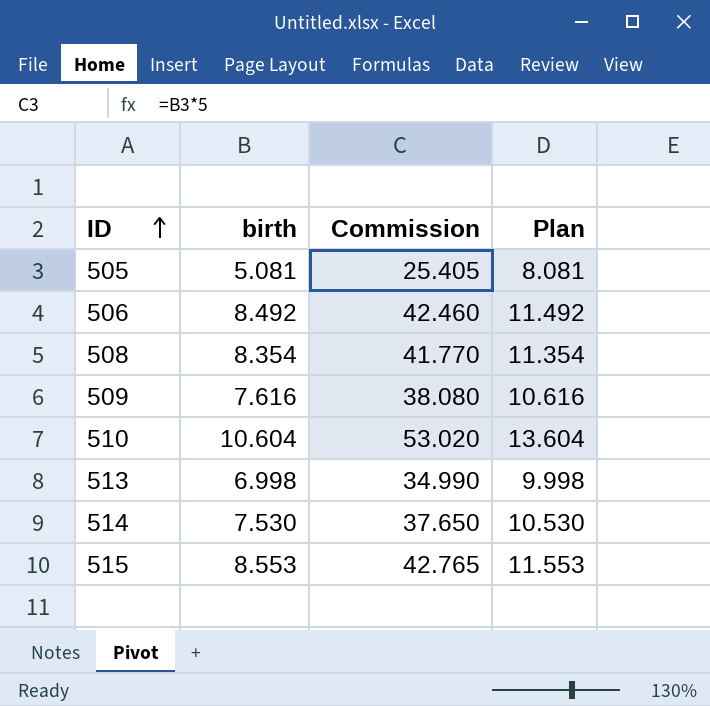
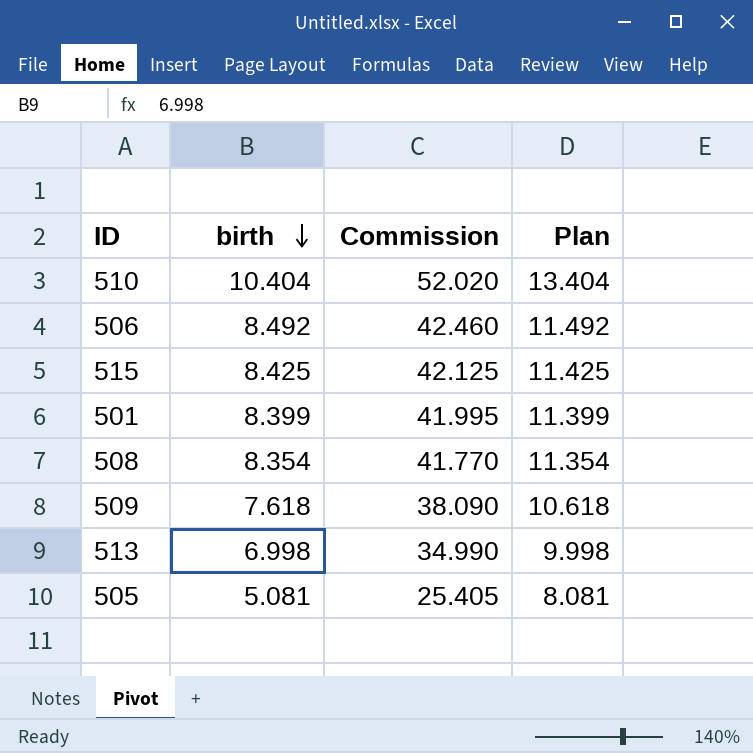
row order: ID ascending -> birth descending
row 514: 7.530 | 37.650 | 10.530 -> none
510 | birth: 10.604 -> 10.404
510 | Commission: 53.020 -> 52.020
510 | Plan: 13.604 -> 13.404
515 | birth: 8.553 -> 8.425
515 | Commission: 42.765 -> 42.125
515 | Plan: 11.553 -> 11.425
row 501: none -> 8.399 | 41.995 | 11.399
509 | birth: 7.616 -> 7.618
509 | Commission: 38.080 -> 38.090
509 | Plan: 10.616 -> 10.618

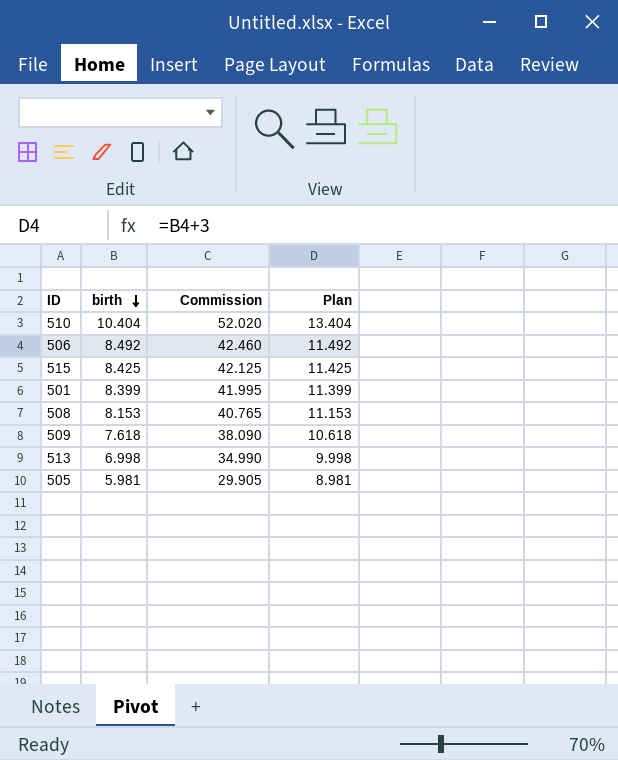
508 | birth: 8.354 -> 8.153
508 | Commission: 41.770 -> 40.765
508 | Plan: 11.354 -> 11.153
505 | birth: 5.081 -> 5.981
505 | Commission: 25.405 -> 29.905
505 | Plan: 8.081 -> 8.981

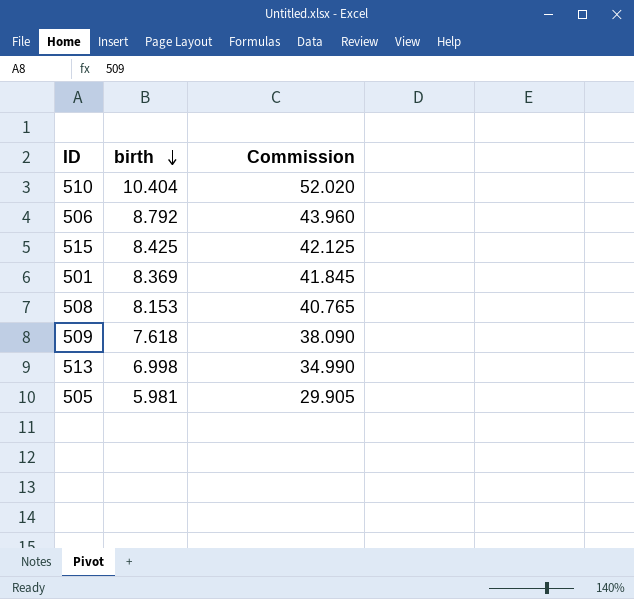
column Plan | formula: [birth] + 3 -> none
506 | birth: 8.492 -> 8.792
506 | Commission: 42.460 -> 43.960
501 | birth: 8.399 -> 8.369
501 | Commission: 41.995 -> 41.845

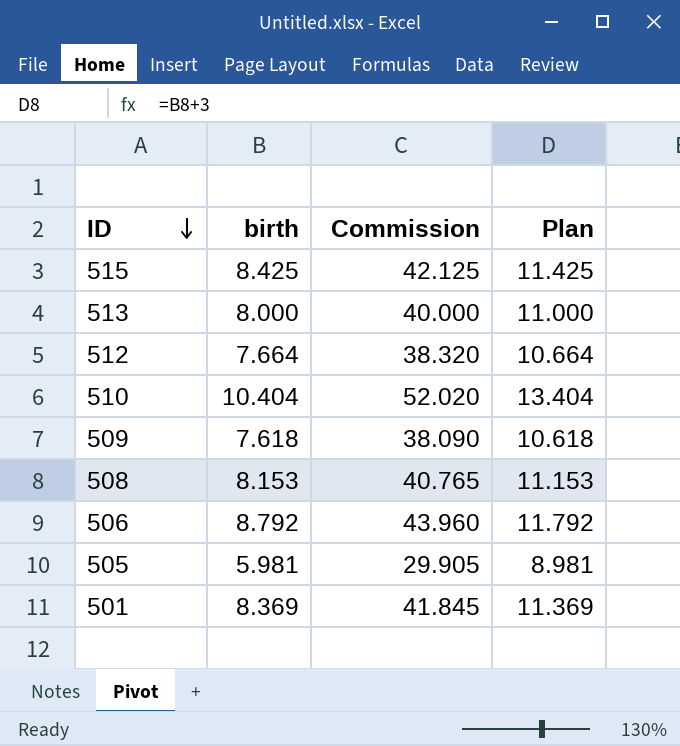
row order: birth descending -> ID descending
column Plan | formula: none -> [birth] + 3
513 | birth: 6.998 -> 8.000
513 | Commission: 34.990 -> 40.000
row 512: none -> 7.664 | 38.320 | 10.664

